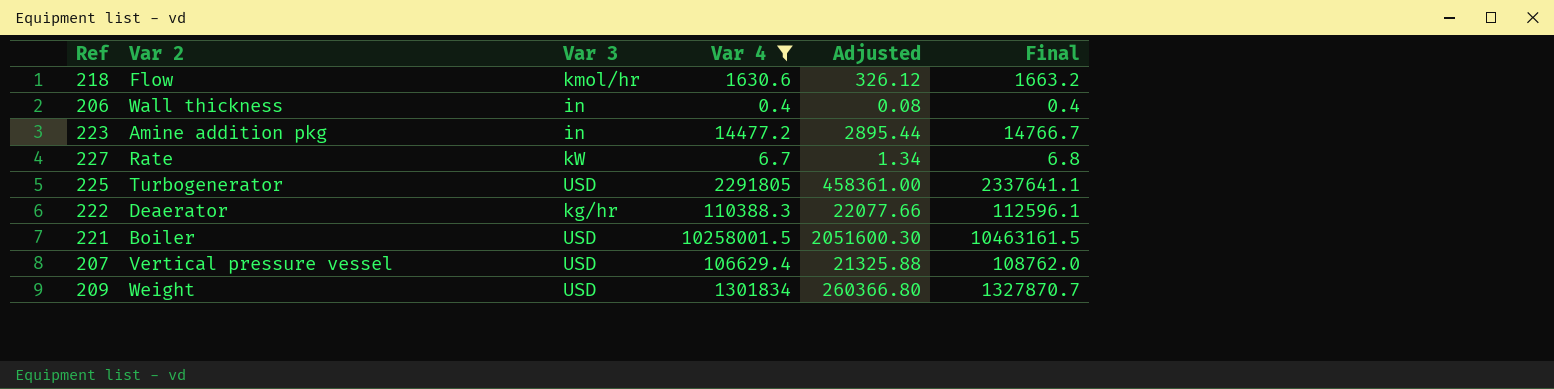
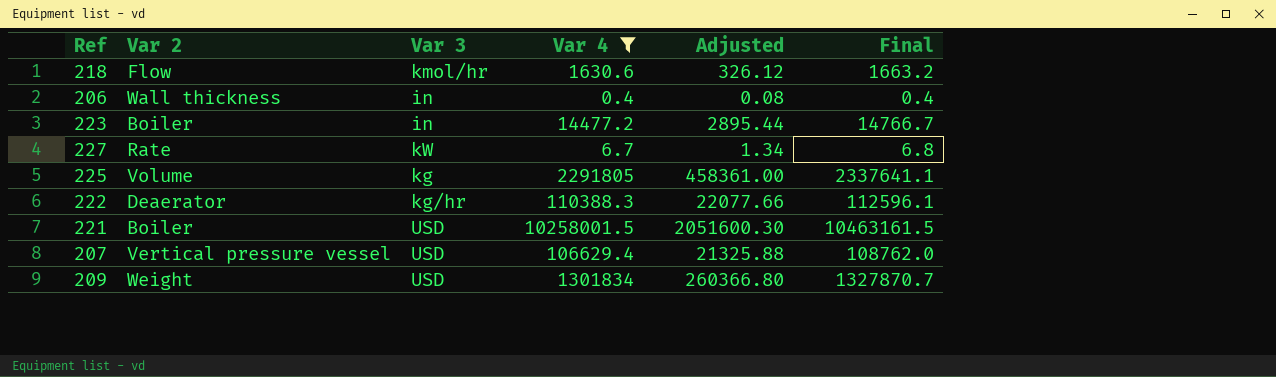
223 | Var 2: Amine addition pkg -> Boiler
225 | Var 2: Turbogenerator -> Volume
225 | Var 3: USD -> kg

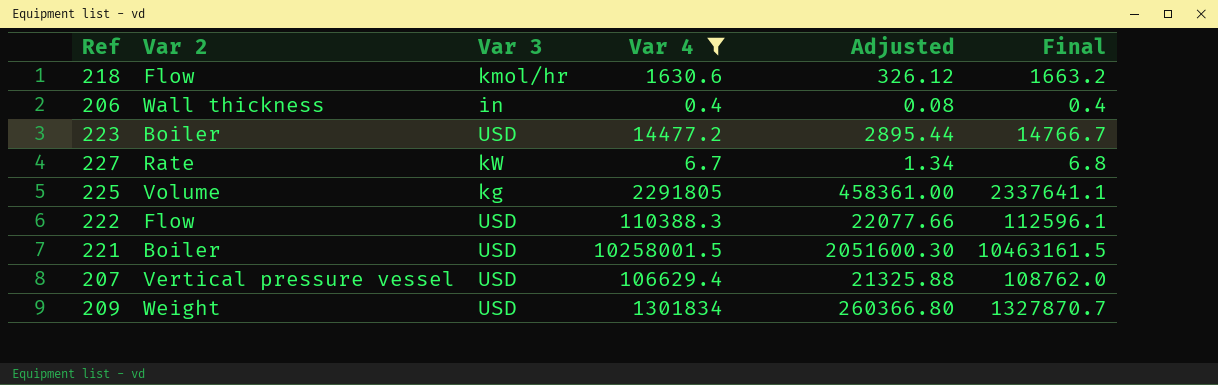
223 | Var 3: in -> USD
222 | Var 2: Deaerator -> Flow
222 | Var 3: kg/hr -> USD

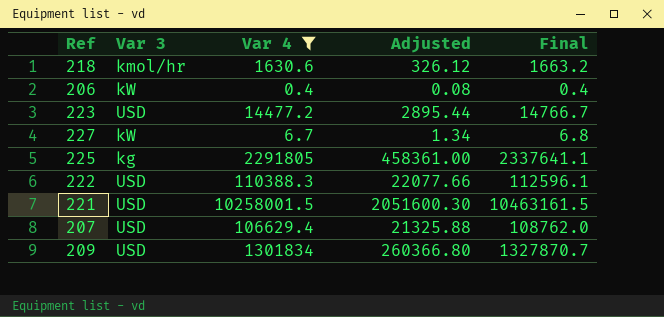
column Var 2 | position: 2 -> none
206 | Var 3: in -> kW

